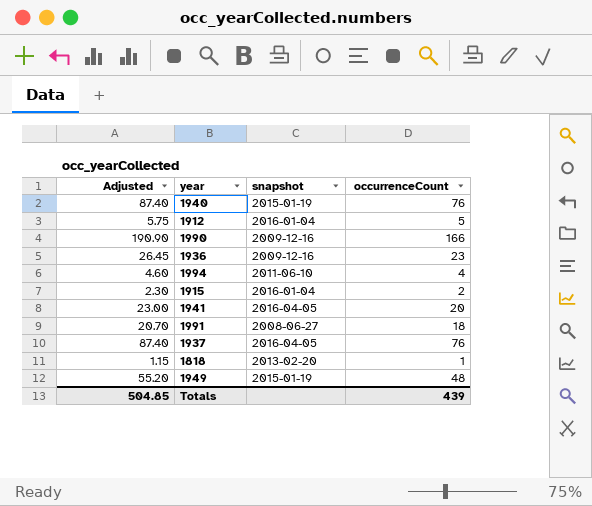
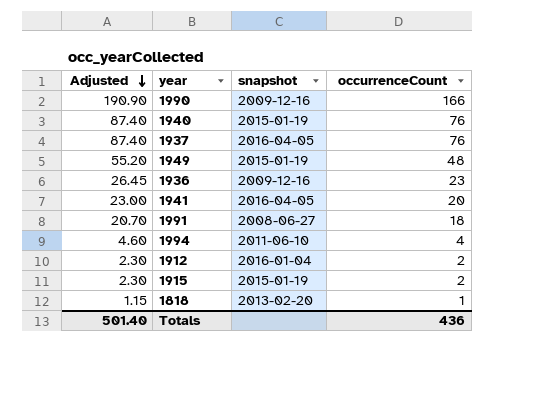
row order: none -> Adjusted descending
1912 | Adjusted: 5.75 -> 2.30
1912 | occurrenceCount: 5 -> 2
1915 | snapshot: 2016-01-04 -> 2015-01-19
Totals | Adjusted: 504.85 -> 501.40
Totals | occurrenceCount: 439 -> 436

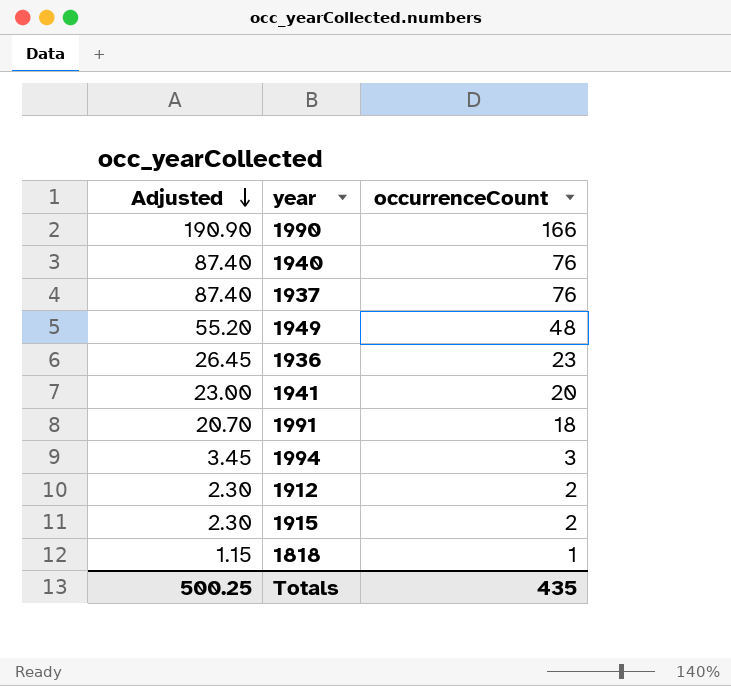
column snapshot | position: 3 -> none
1994 | Adjusted: 4.60 -> 3.45
1994 | occurrenceCount: 4 -> 3
Totals | Adjusted: 501.40 -> 500.25
Totals | occurrenceCount: 436 -> 435

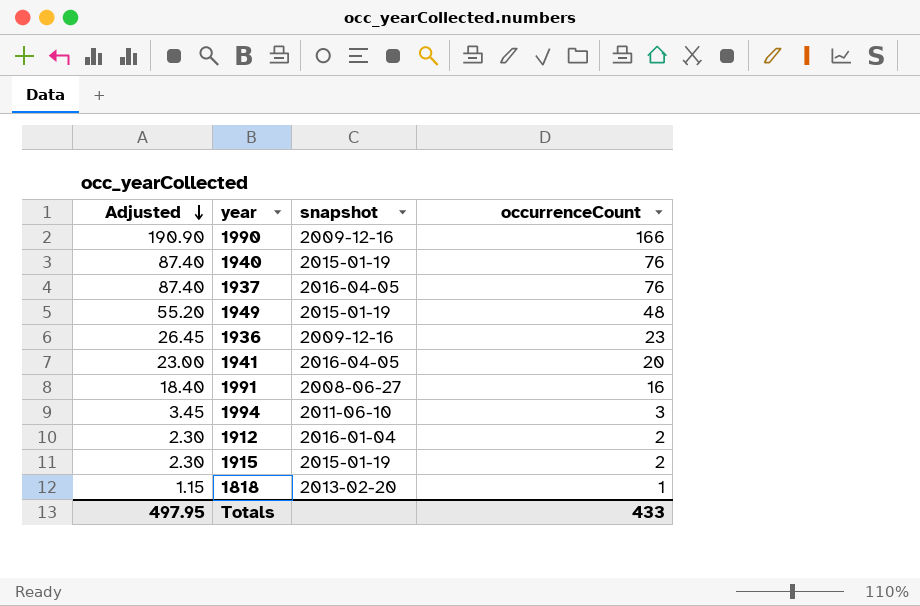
column snapshot | position: none -> 3
1991 | Adjusted: 20.70 -> 18.40
1991 | occurrenceCount: 18 -> 16
Totals | Adjusted: 500.25 -> 497.95
Totals | occurrenceCount: 435 -> 433

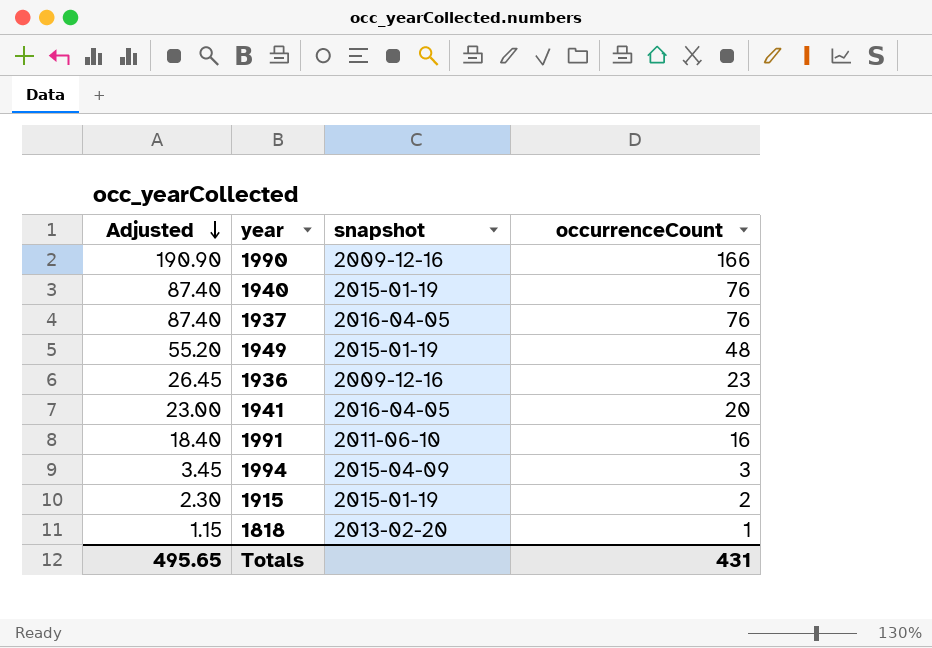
row 1912: 2.30 | 2016-01-04 | 2 -> none
1991 | snapshot: 2008-06-27 -> 2011-06-10
1994 | snapshot: 2011-06-10 -> 2015-04-09
Totals | Adjusted: 497.95 -> 495.65
Totals | occurrenceCount: 433 -> 431

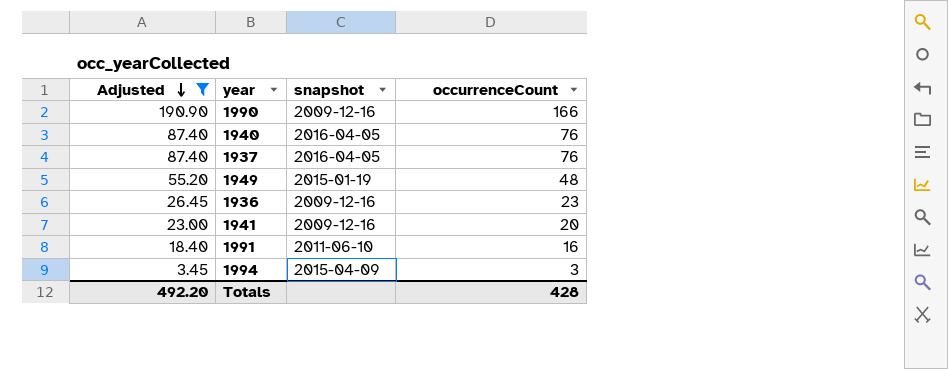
filter: none -> Adjusted >= 3.45
1940 | snapshot: 2015-01-19 -> 2016-04-05
1941 | snapshot: 2016-04-05 -> 2009-12-16
Totals | Adjusted: 495.65 -> 492.20
Totals | occurrenceCount: 431 -> 428

